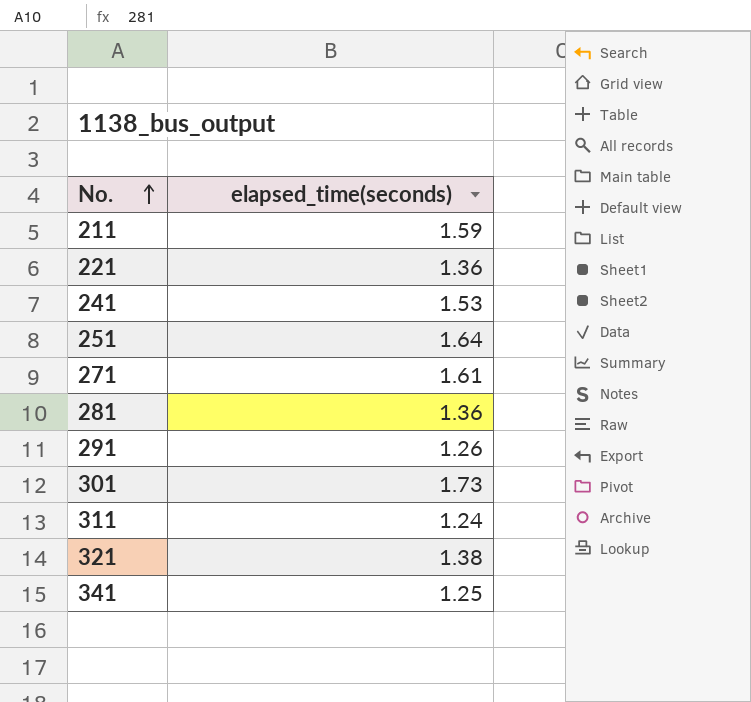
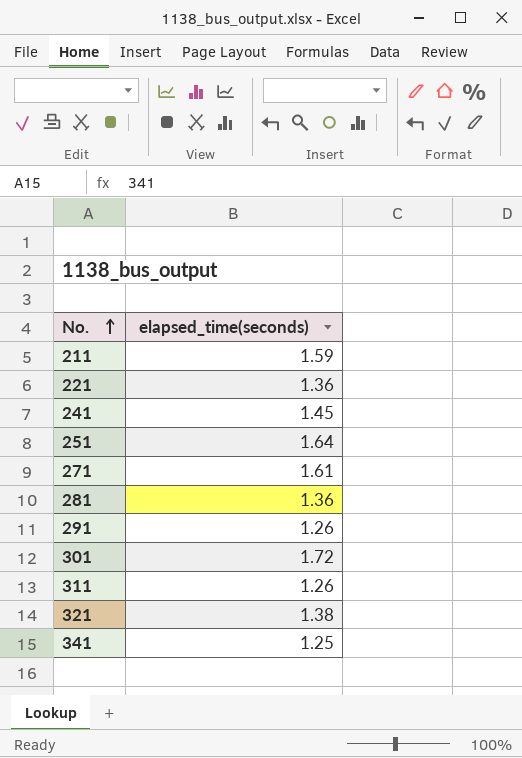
241 | elapsed_time(seconds): 1.53 -> 1.45
301 | elapsed_time(seconds): 1.73 -> 1.72
311 | elapsed_time(seconds): 1.24 -> 1.26

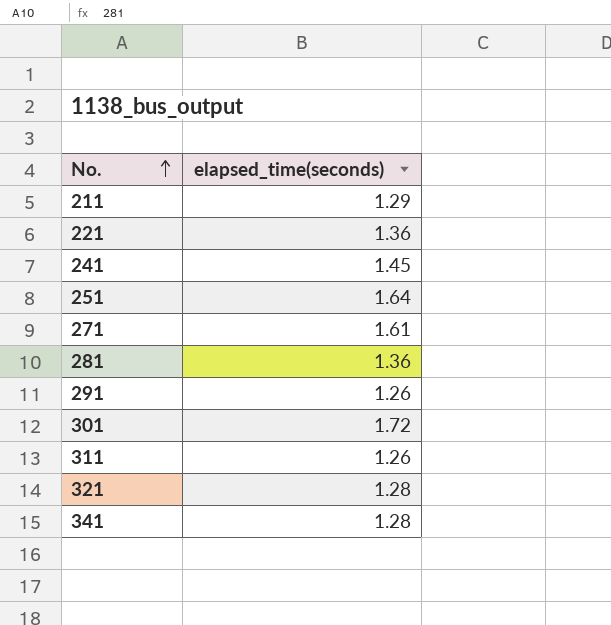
211 | elapsed_time(seconds): 1.59 -> 1.29
321 | elapsed_time(seconds): 1.38 -> 1.28
341 | elapsed_time(seconds): 1.25 -> 1.28

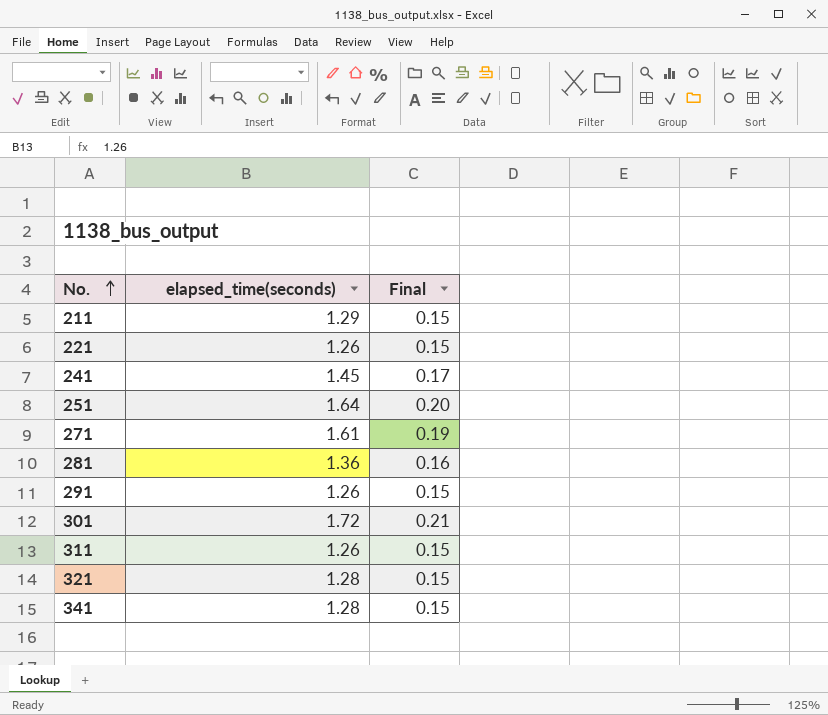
column Final | formula: none -> [elapsed_time(seconds)] * 0.12
221 | elapsed_time(seconds): 1.36 -> 1.26

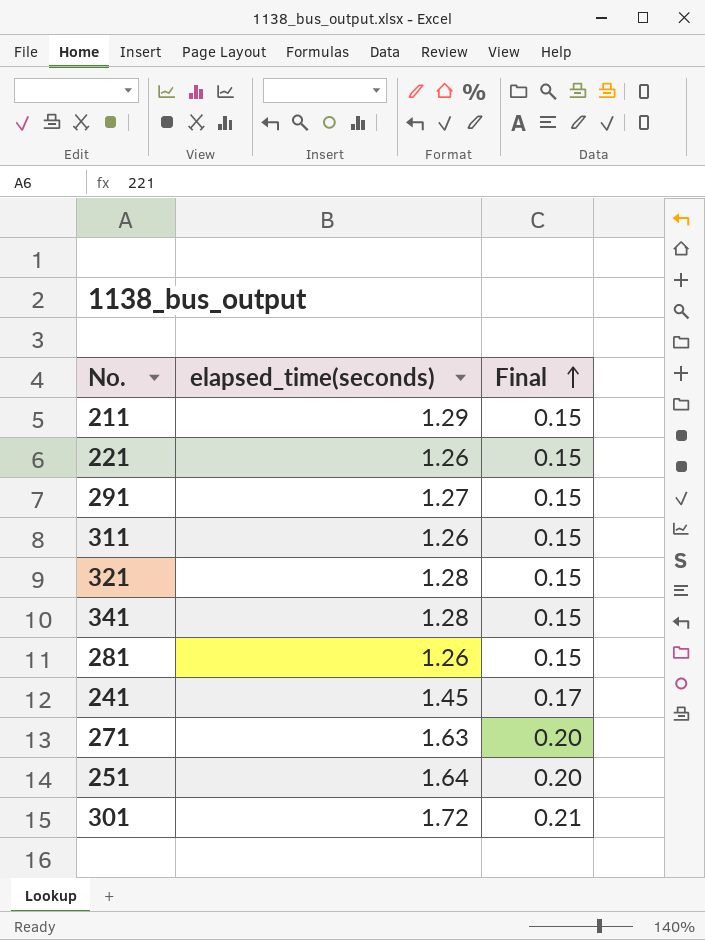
row order: No. ascending -> Final ascending
291 | elapsed_time(seconds): 1.26 -> 1.27
281 | elapsed_time(seconds): 1.36 -> 1.26
281 | Final: 0.16 -> 0.15
271 | elapsed_time(seconds): 1.61 -> 1.63
271 | Final: 0.19 -> 0.20

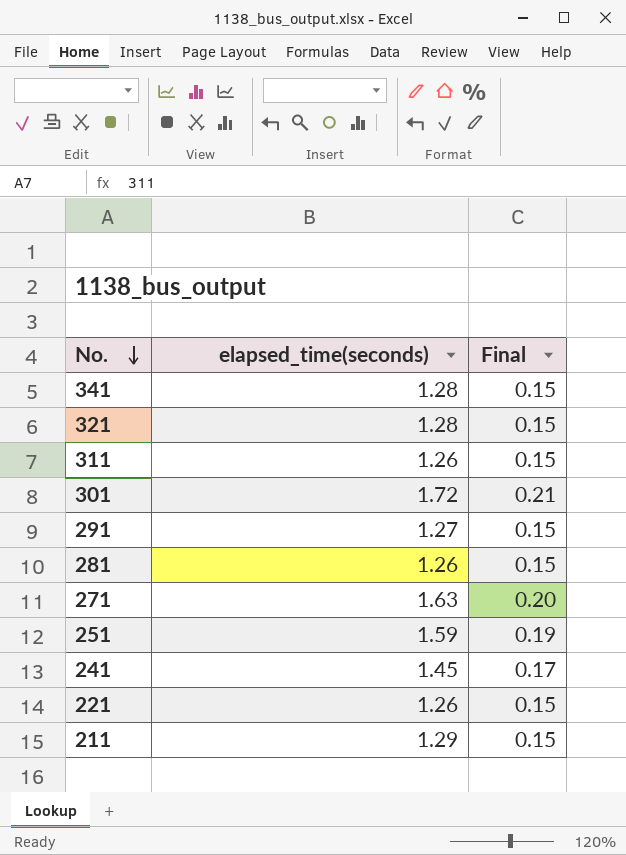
row order: Final ascending -> No. descending
251 | elapsed_time(seconds): 1.64 -> 1.59
251 | Final: 0.20 -> 0.19

